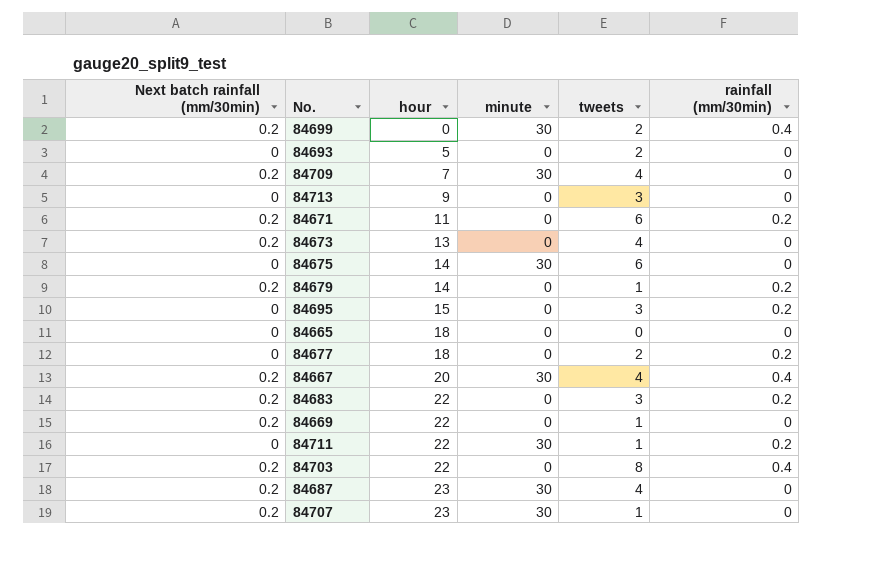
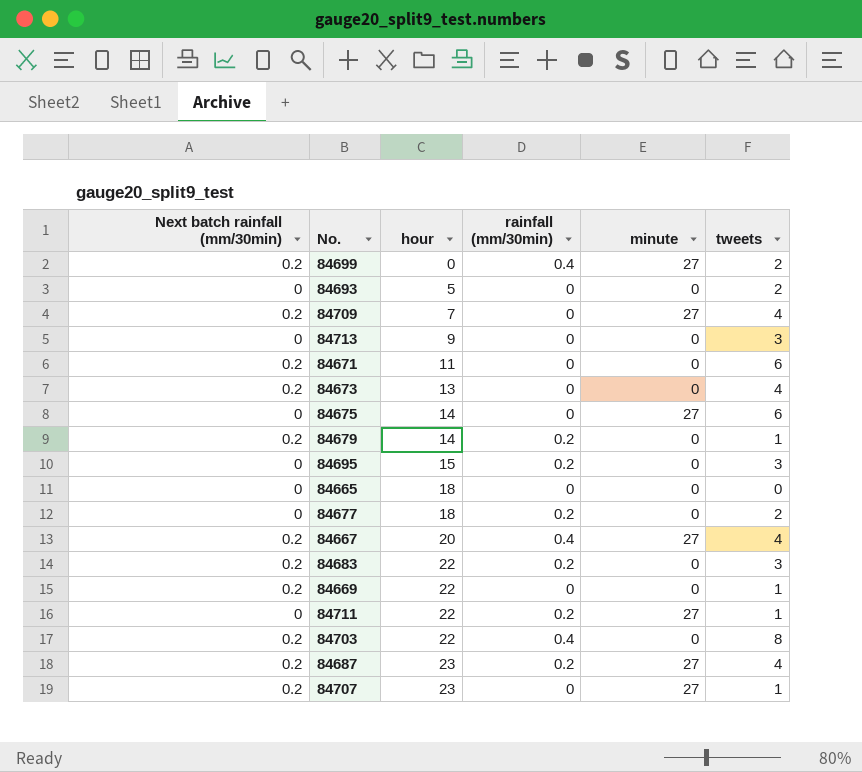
column rainfall (mm/30min) | position: 6 -> 4
84699 | minute: 30 -> 27
84709 | minute: 30 -> 27
84671 | rainfall (mm/30min): 0.2 -> 0
84675 | minute: 30 -> 27
84667 | minute: 30 -> 27
84711 | minute: 30 -> 27
84687 | rainfall (mm/30min): 0 -> 0.2
84687 | minute: 30 -> 27
84707 | minute: 30 -> 27

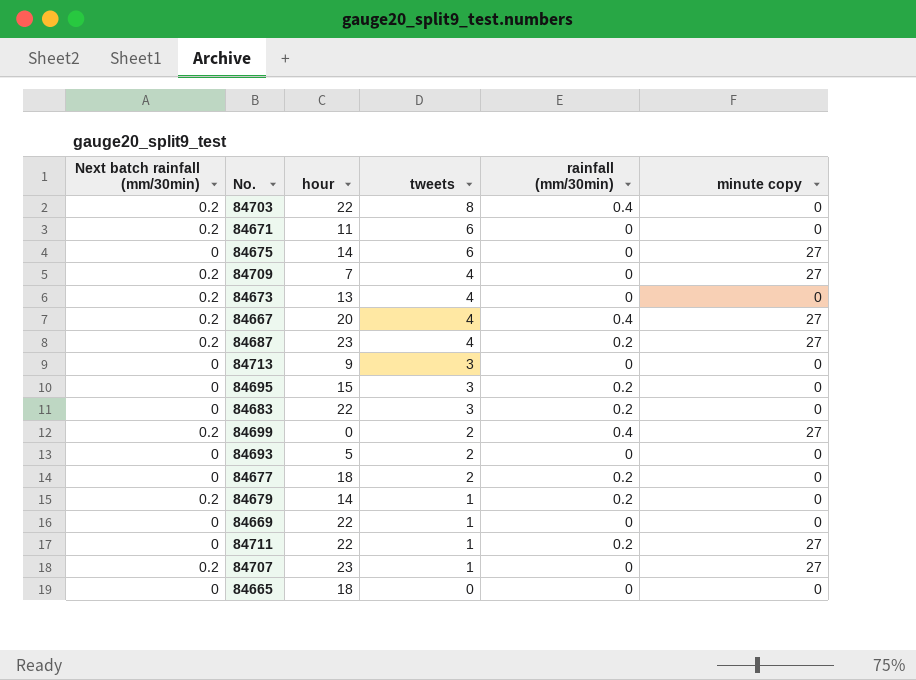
row order: hour ascending -> tweets descending
column tweets | position: 6 -> 4
column name: minute -> minute copy
84683 | Next batch rainfall (mm/30min): 0.2 -> 0
84669 | Next batch rainfall (mm/30min): 0.2 -> 0

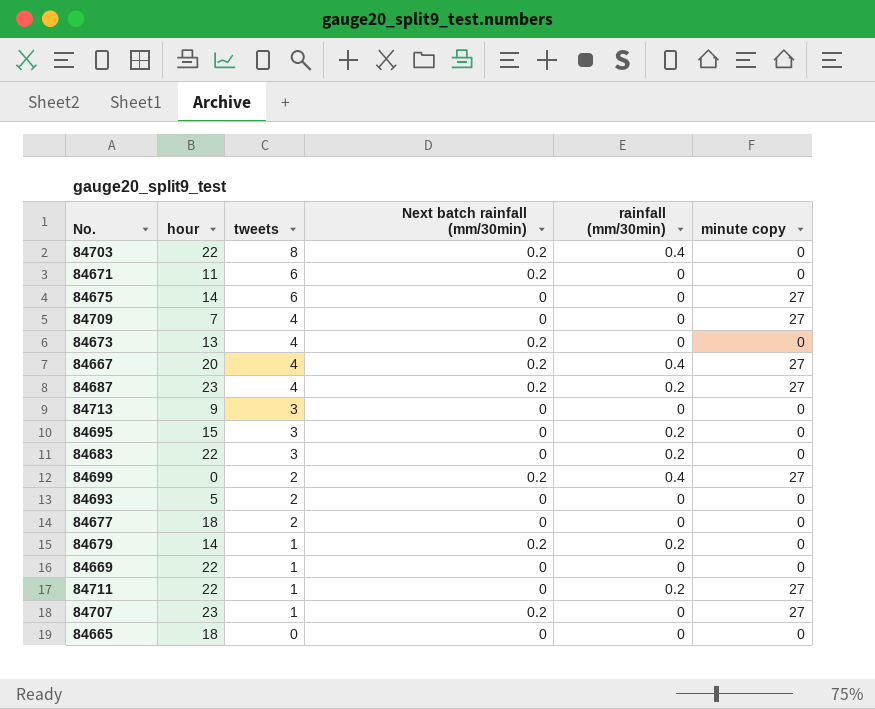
column Next batch rainfall (mm/30min) | position: 1 -> 4
84709 | Next batch rainfall (mm/30min): 0.2 -> 0
84677 | rainfall (mm/30min): 0.2 -> 0

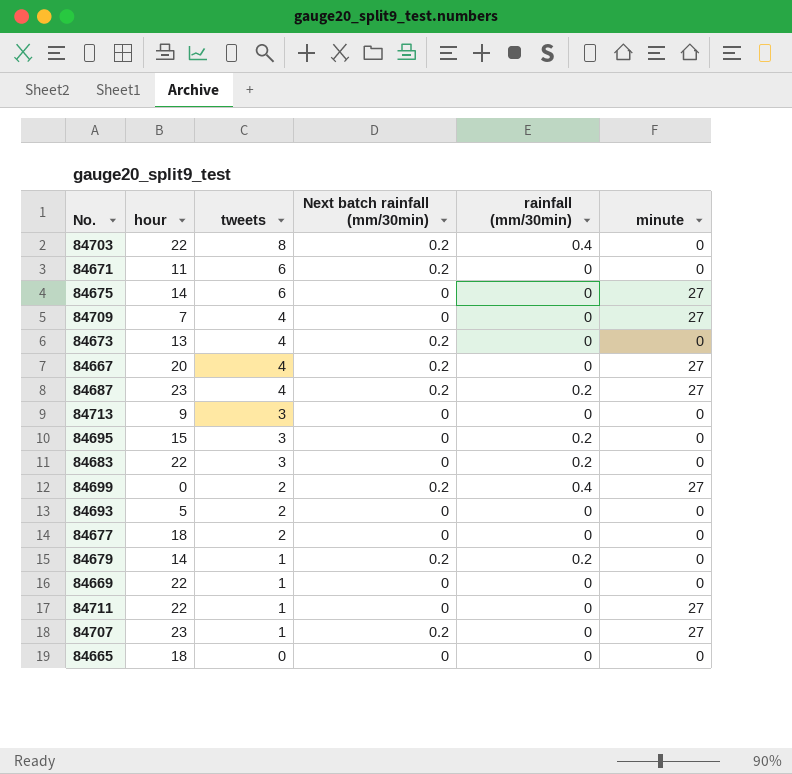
column name: minute copy -> minute
84667 | rainfall (mm/30min): 0.4 -> 0
84711 | rainfall (mm/30min): 0.2 -> 0

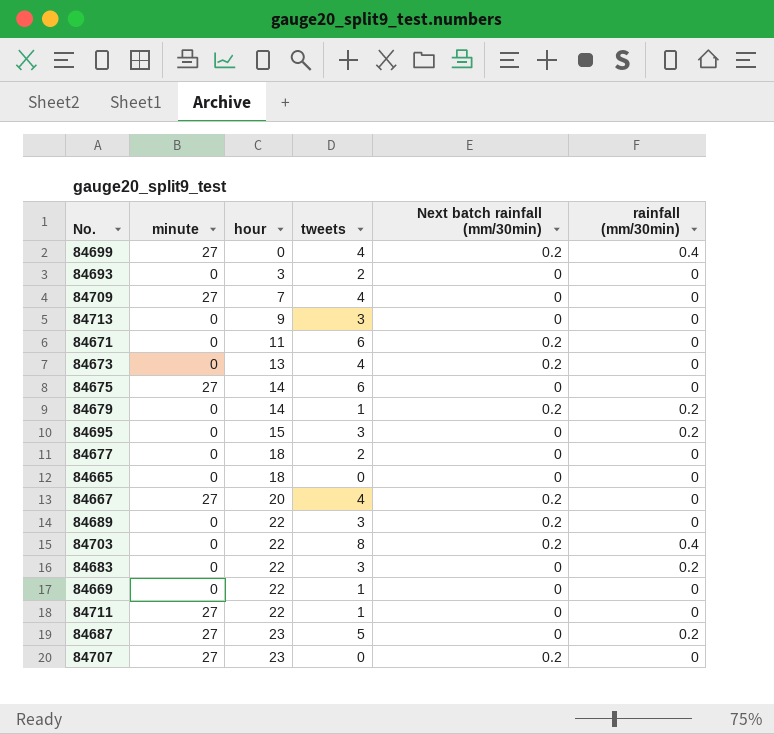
row order: tweets descending -> hour ascending
column minute | position: 6 -> 2
84699 | tweets: 2 -> 4
84693 | hour: 5 -> 3
row 84689: none -> 0 | 22 | 3 | 0.2 | 0
84687 | tweets: 4 -> 5
84687 | Next batch rainfall (mm/30min): 0.2 -> 0
84707 | tweets: 1 -> 0

